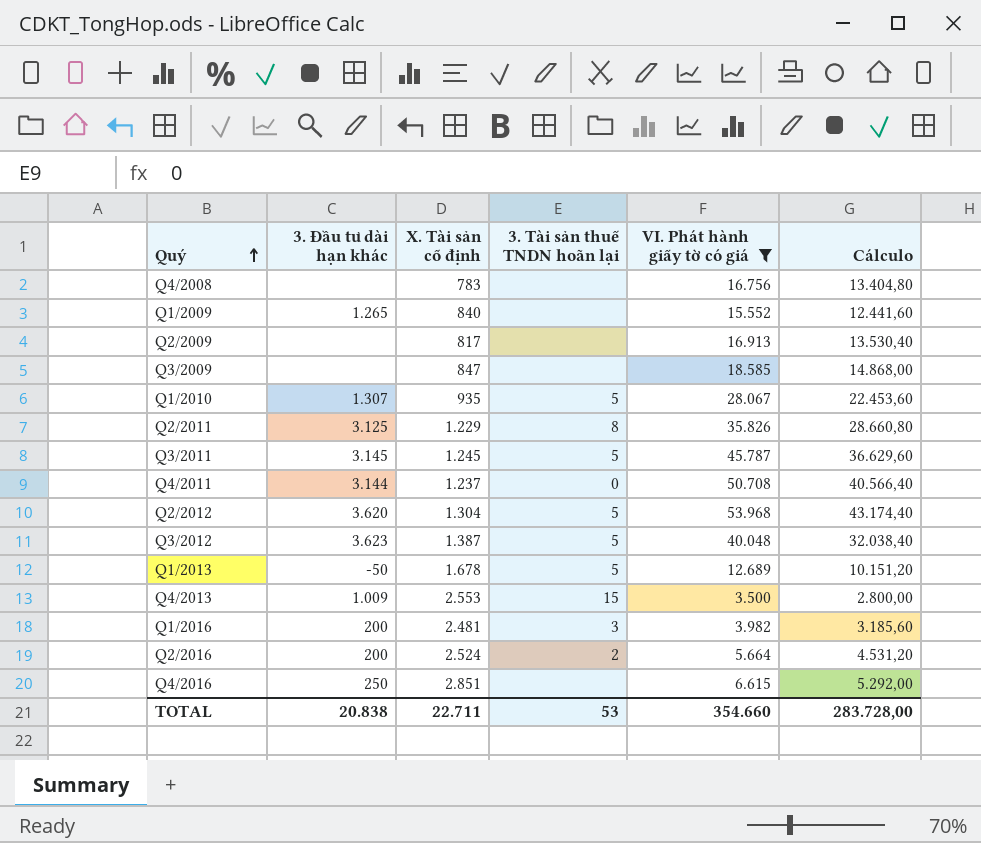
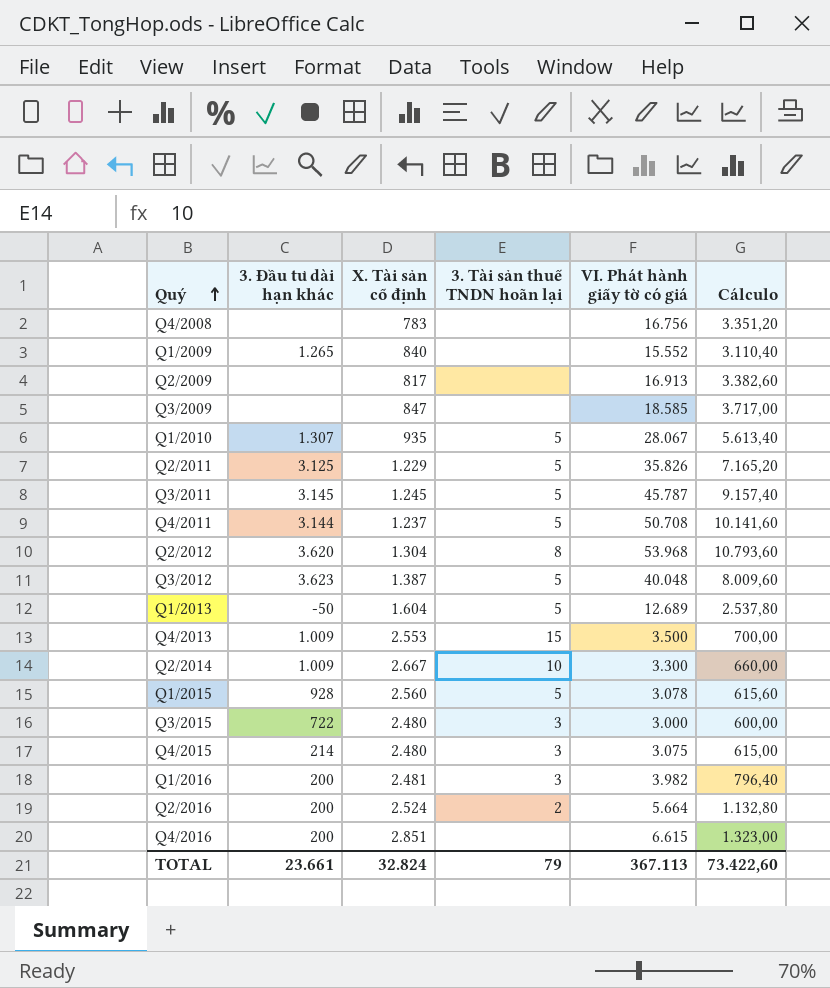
filter: VI. Phát hành giấy tờ có giá >= 3.500 -> none
column Cálculo | formula: [VI. Phát hành giấy tờ có giá] * 0,8 -> [VI. Phát hành giấy tờ có giá] * 0,2
Q2/2011 | 3. Tài sản thuế TNDN hoãn lại: 8 -> 5
Q4/2011 | 3. Tài sản thuế TNDN hoãn lại: 0 -> 5
Q2/2012 | 3. Tài sản thuế TNDN hoãn lại: 5 -> 8
Q1/2013 | X. Tài sản cố định: 1.678 -> 1.604
Q4/2016 | 3. Đầu tư dài hạn khác: 250 -> 200
TOTAL | 3. Đầu tư dài hạn khác: 20.838 -> 23.661
TOTAL | X. Tài sản cố định: 22.711 -> 32.824
TOTAL | 3. Tài sản thuế TNDN hoãn lại: 53 -> 79
TOTAL | VI. Phát hành giấy tờ có giá: 354.660 -> 367.113
TOTAL | Cálculo: 283.728,00 -> 73.422,60

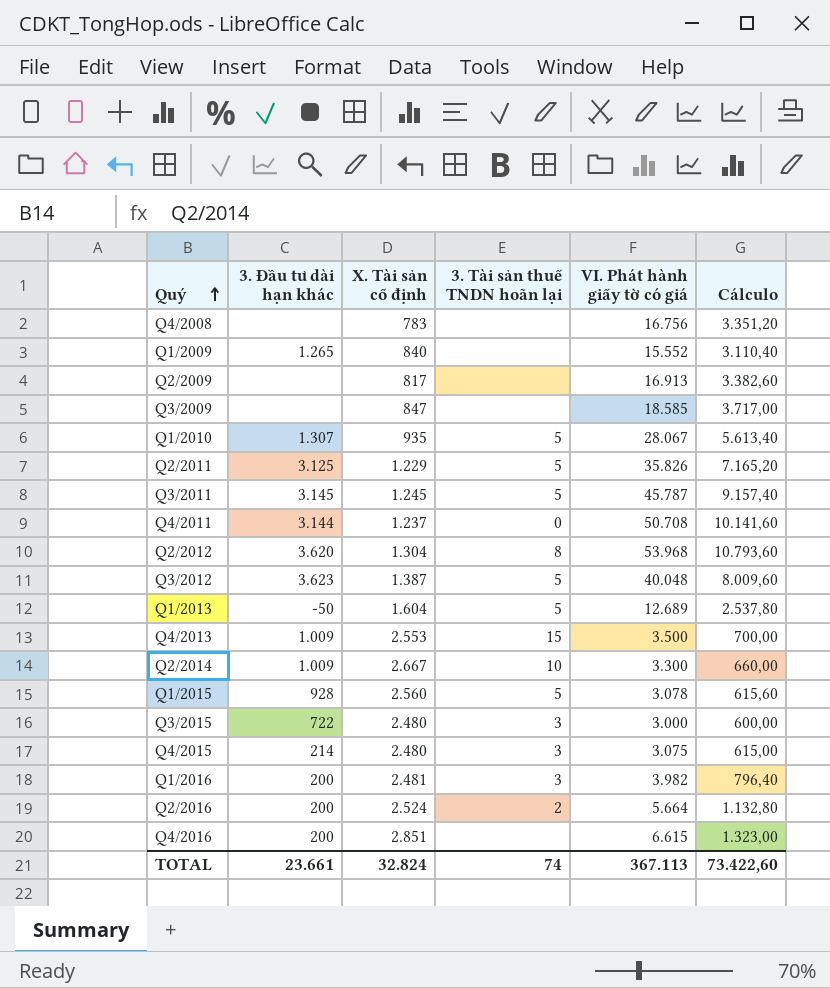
Q4/2011 | 3. Tài sản thuế TNDN hoãn lại: 5 -> 0
TOTAL | 3. Tài sản thuế TNDN hoãn lại: 79 -> 74

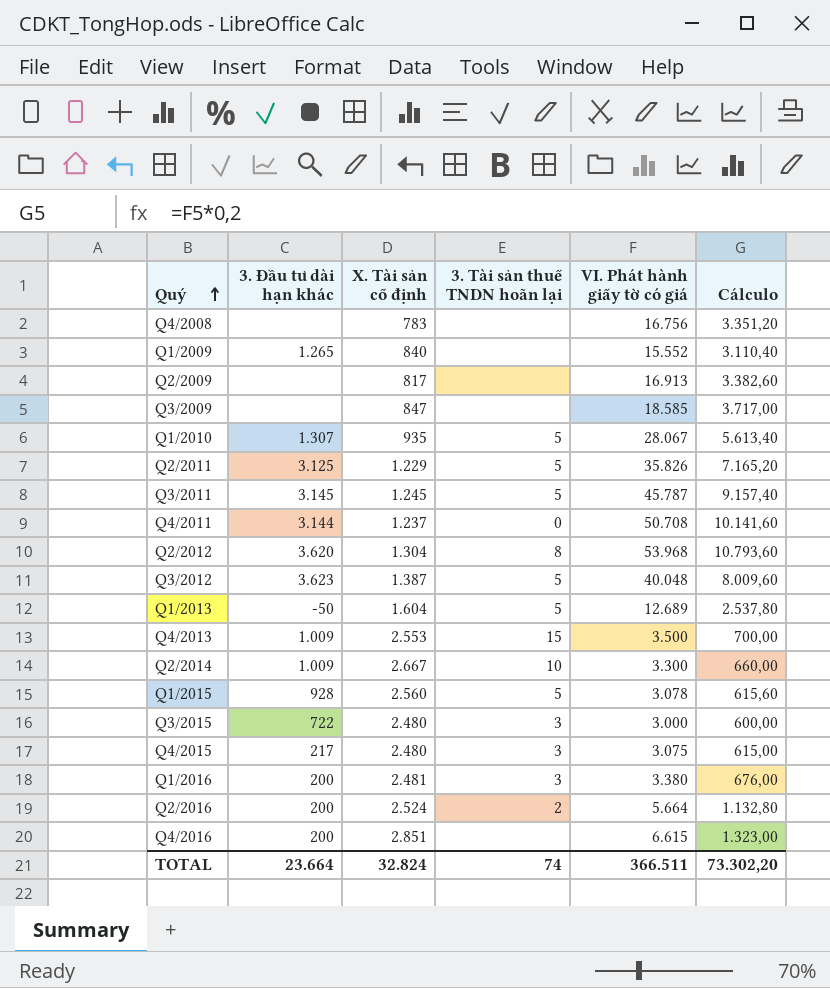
Q4/2015 | 3. Đầu tư dài hạn khác: 214 -> 217
Q1/2016 | VI. Phát hành giấy tờ có giá: 3.982 -> 3.380
Q1/2016 | Cálculo: 796,40 -> 676,00
TOTAL | 3. Đầu tư dài hạn khác: 23.661 -> 23.664
TOTAL | VI. Phát hành giấy tờ có giá: 367.113 -> 366.511
TOTAL | Cálculo: 73.422,60 -> 73.302,20

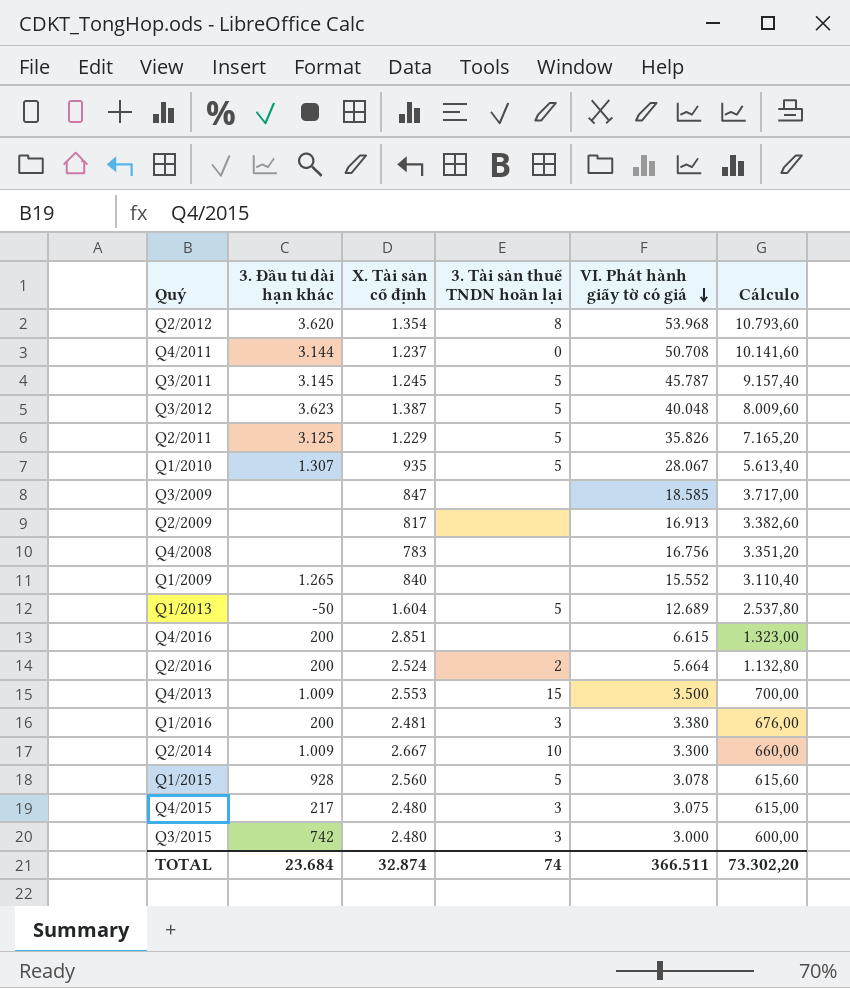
row order: Quý ascending -> VI. Phát hành giấy tờ có giá descending
Q2/2012 | X. Tài sản cố định: 1.304 -> 1.354
Q3/2015 | 3. Đầu tư dài hạn khác: 722 -> 742
TOTAL | 3. Đầu tư dài hạn khác: 23.664 -> 23.684
TOTAL | X. Tài sản cố định: 32.824 -> 32.874

